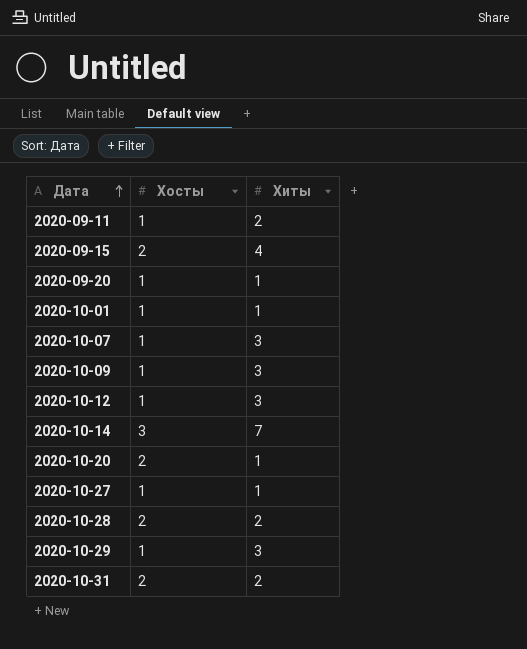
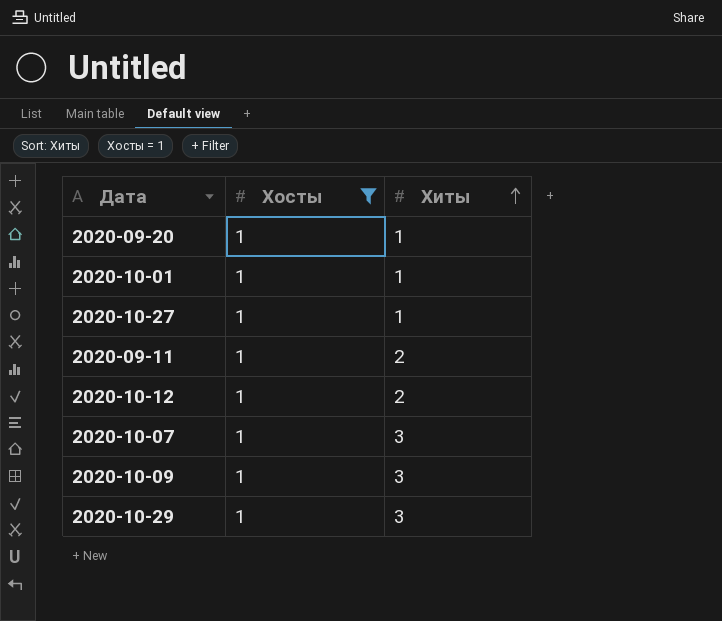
filter: none -> Хосты = 1
row order: Дата ascending -> Хиты ascending
2020-10-12 | Хиты: 3 -> 2

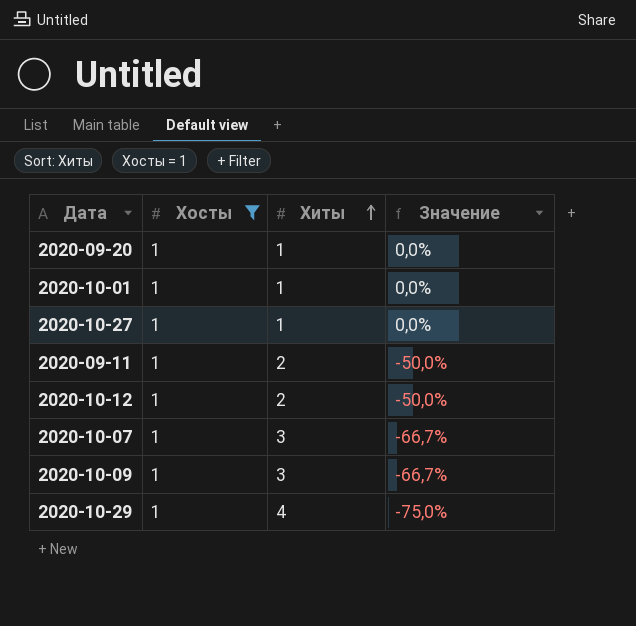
column Значение | formula: none -> ([Хосты] - [Хиты]) / [Хиты]
2020-10-29 | Хиты: 3 -> 4

